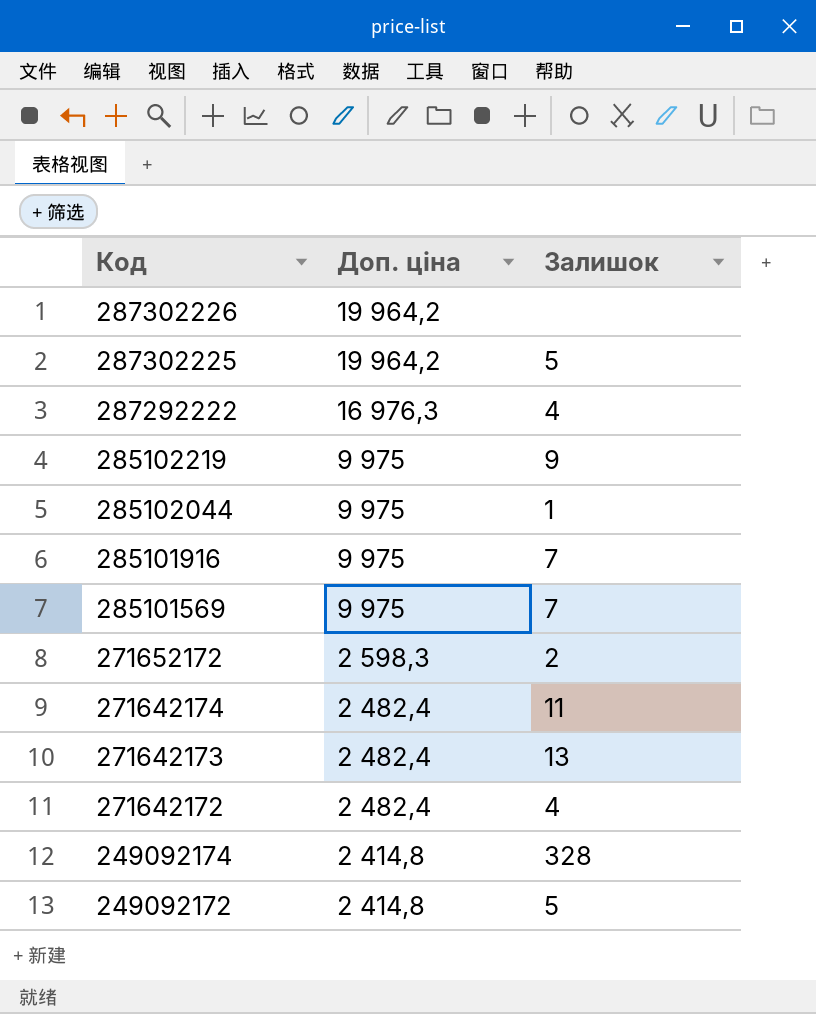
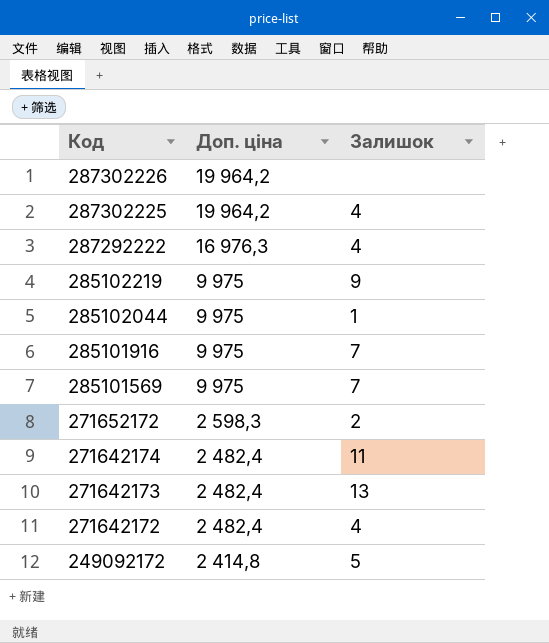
row 249092174: 2 414,8 | 328 -> none
287302225 | Залишок: 5 -> 4

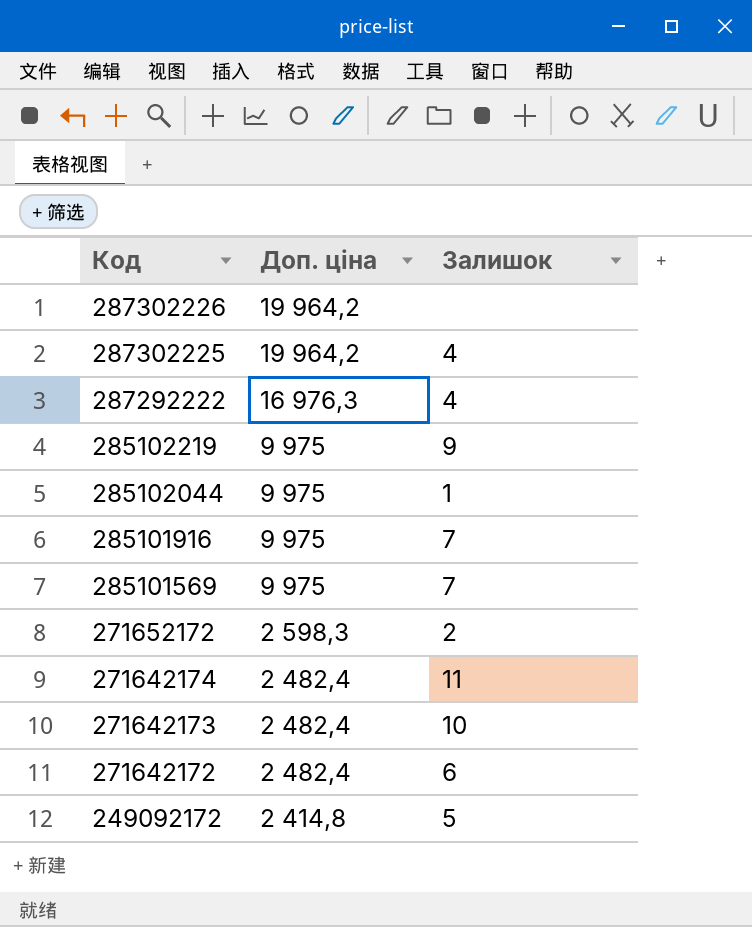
271642173 | Залишок: 13 -> 10
271642172 | Залишок: 4 -> 6

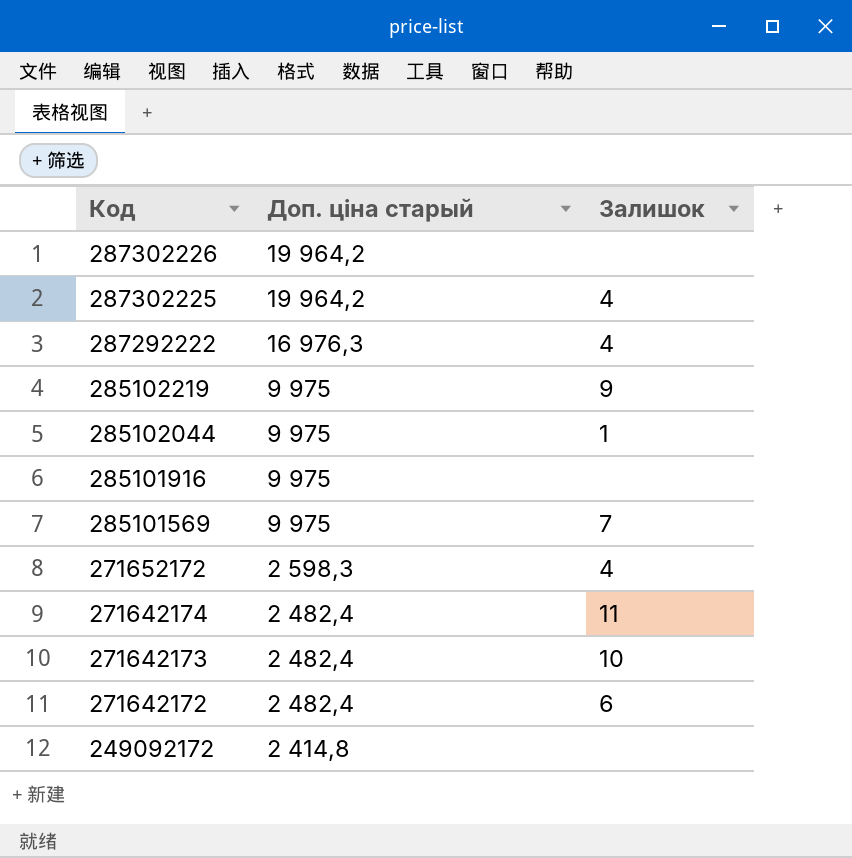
column name: Доп. ціна -> Доп. ціна старый
285101916 | Залишок: 7 -> none
271652172 | Залишок: 2 -> 4
249092172 | Залишок: 5 -> none

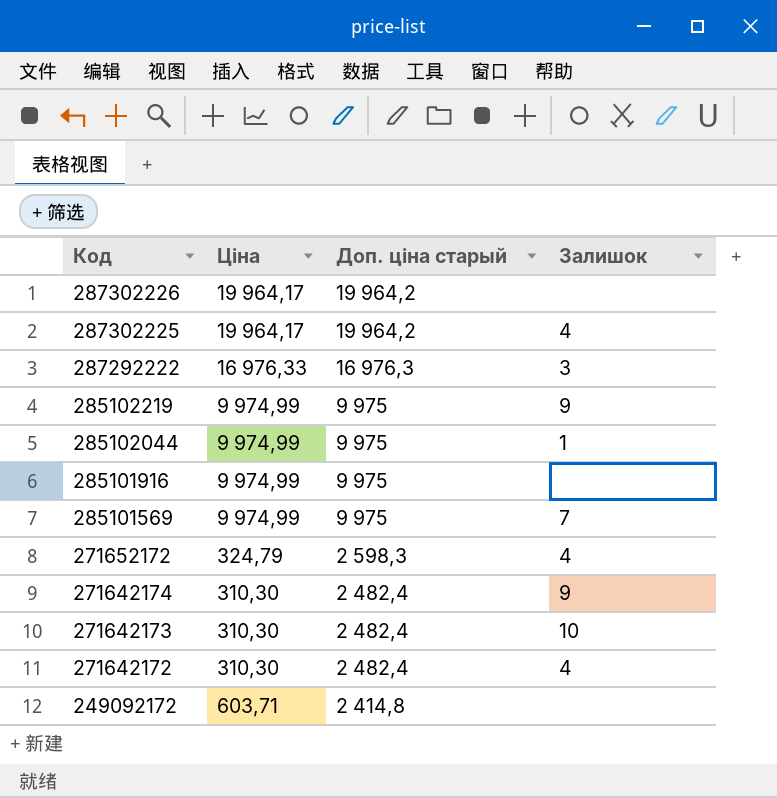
column Ціна | position: none -> 2
287292222 | Залишок: 4 -> 3
271642174 | Залишок: 11 -> 9
271642172 | Залишок: 6 -> 4

